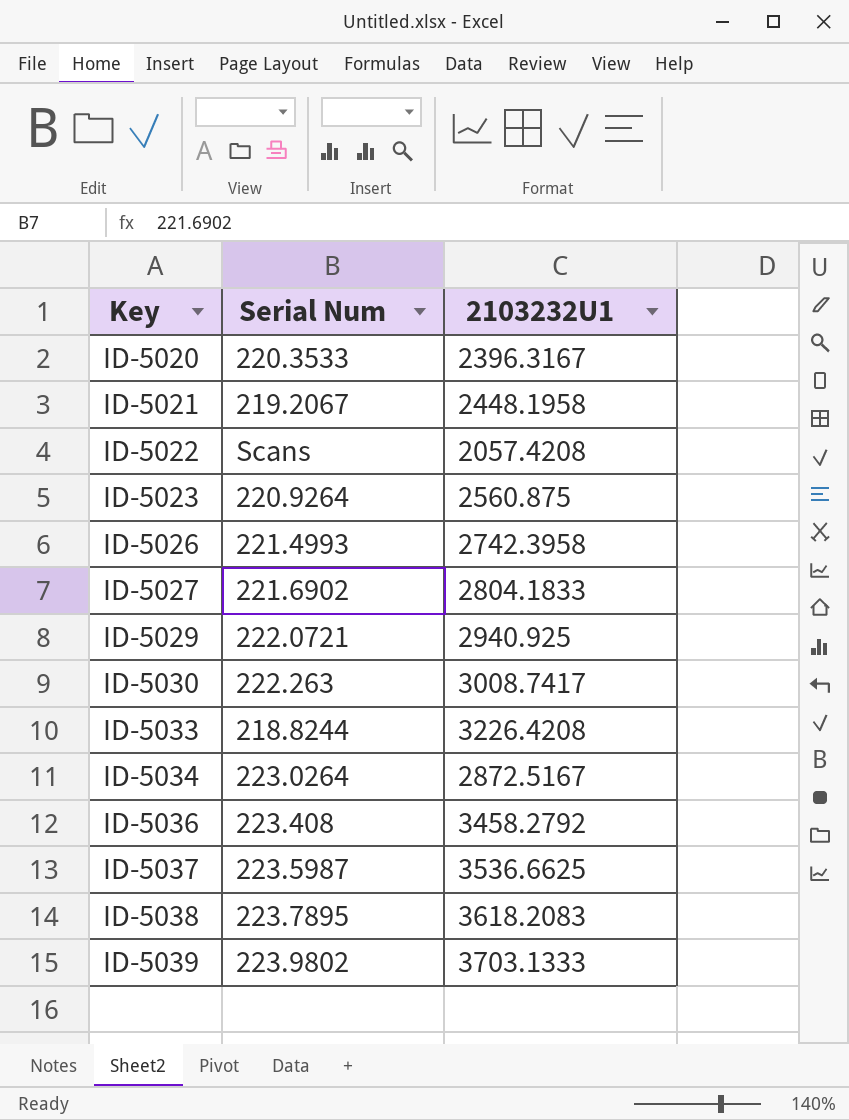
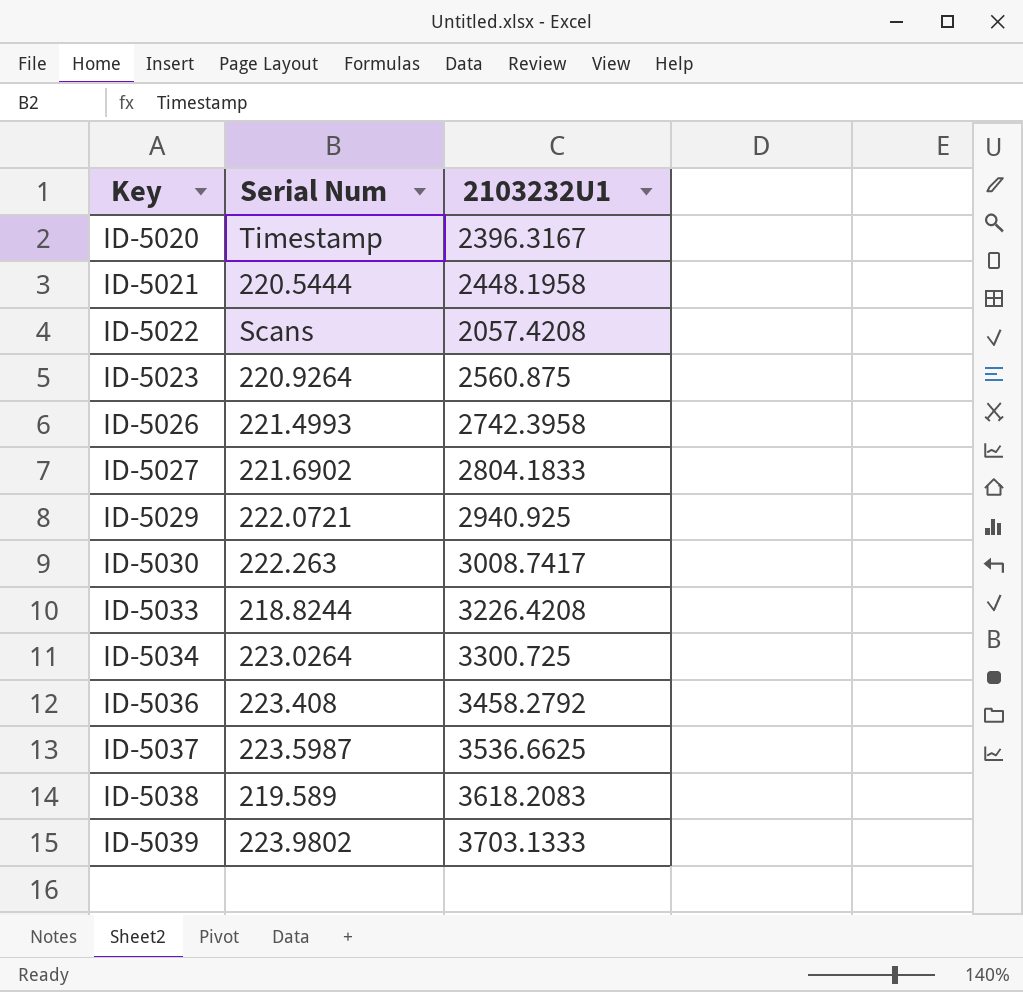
ID-5020 | Serial Num: 220.3533 -> Timestamp
ID-5021 | Serial Num: 219.2067 -> 220.5444
ID-5034 | 2103232U1: 2872.5167 -> 3300.725
ID-5038 | Serial Num: 223.7895 -> 219.589

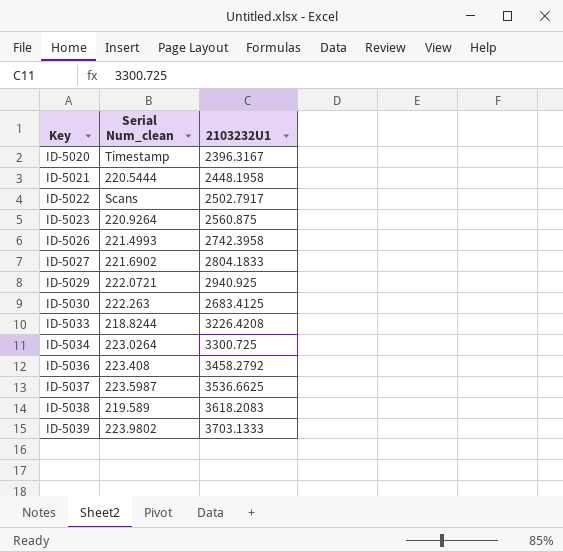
column name: Serial Num -> Serial Num_clean
ID-5022 | 2103232U1: 2057.4208 -> 2502.7917
ID-5030 | 2103232U1: 3008.7417 -> 2683.4125

